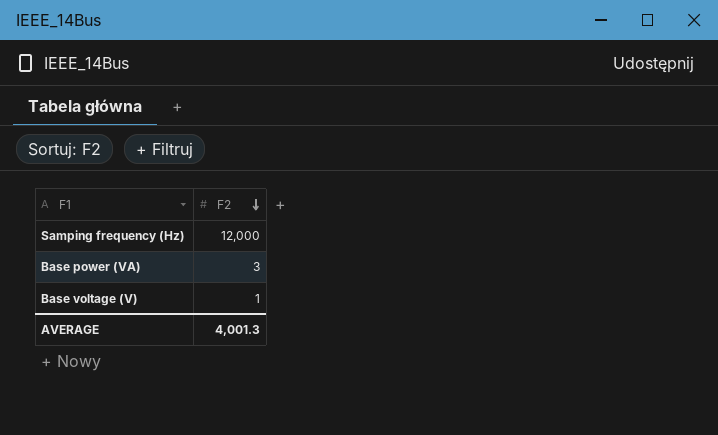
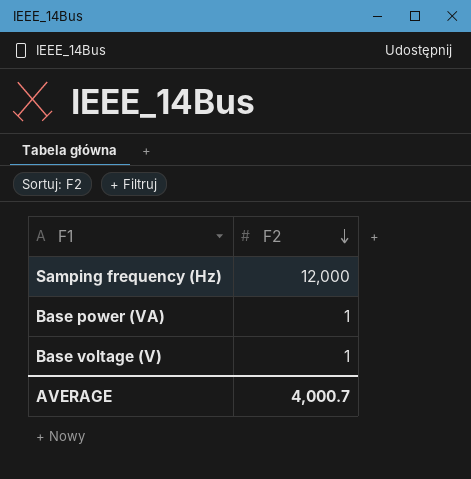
Base power (VA) | F2: 3 -> 1
AVERAGE | F2: 4,001.3 -> 4,000.7

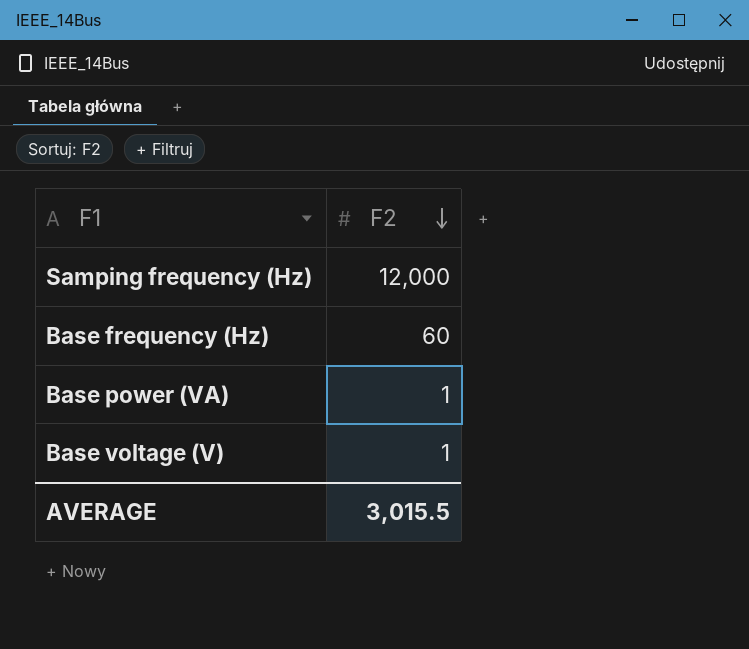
row Base frequency (Hz): none -> 60
AVERAGE | F2: 4,000.7 -> 3,015.5

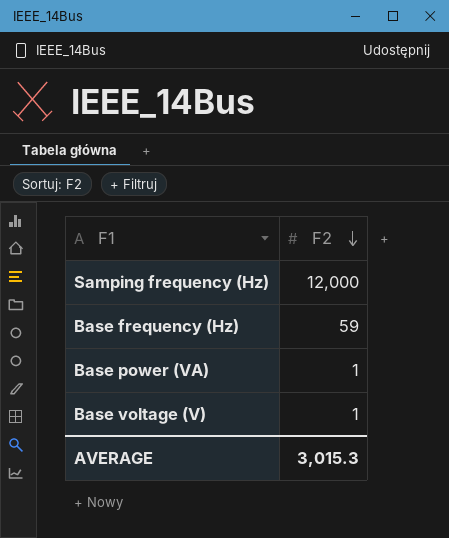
Base frequency (Hz) | F2: 60 -> 59
AVERAGE | F2: 3,015.5 -> 3,015.3

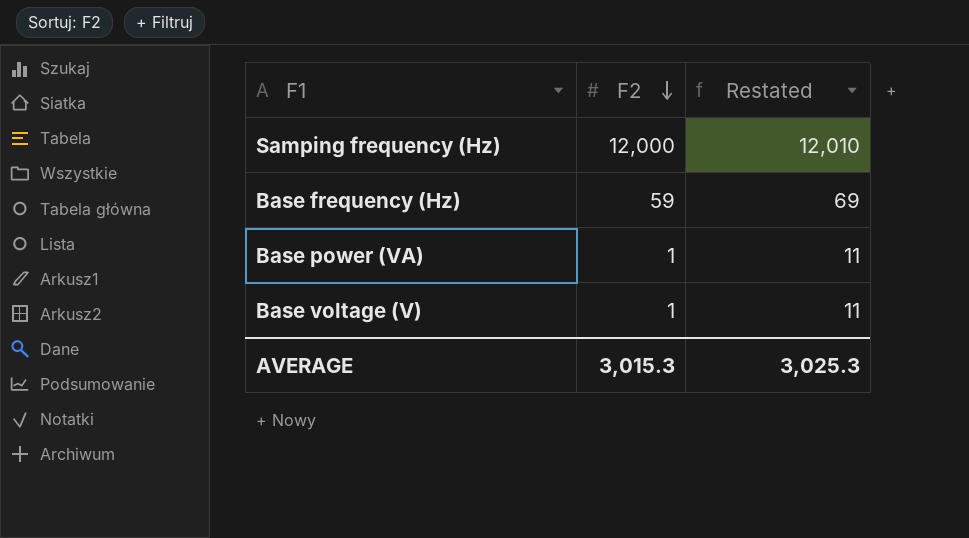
column Restated | formula: none -> [F2] + 10

